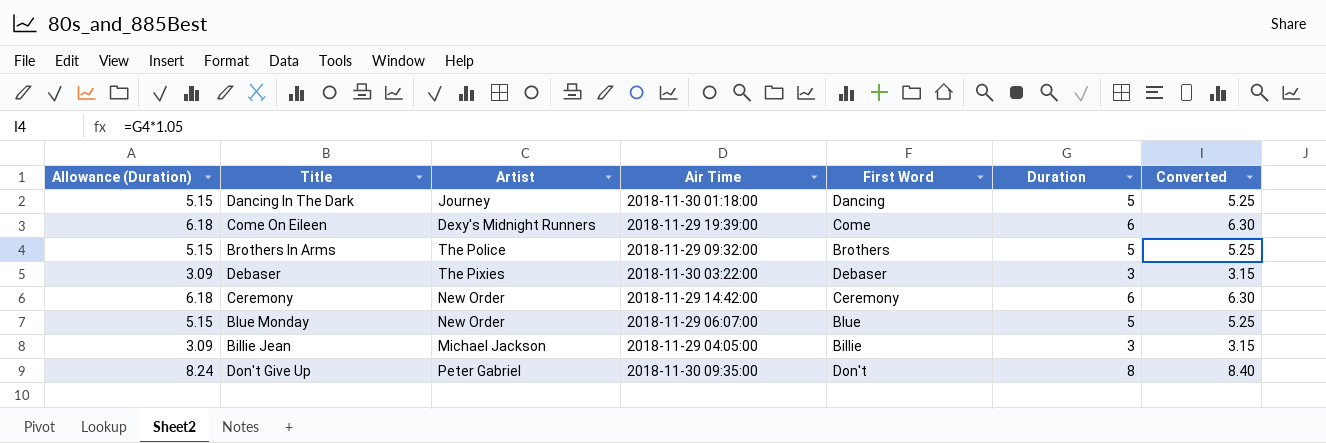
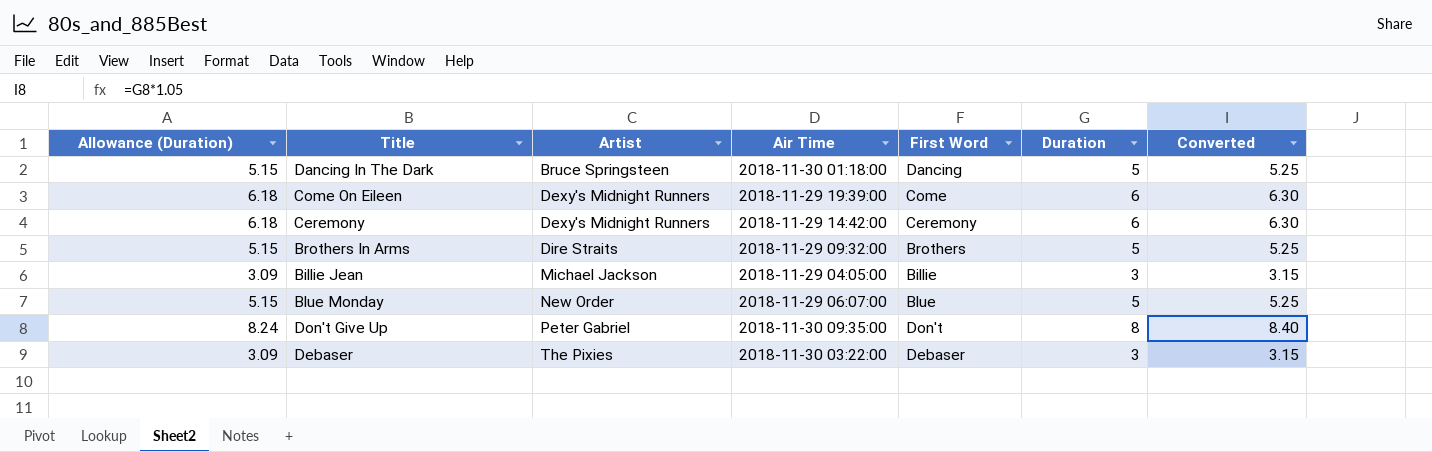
row order: none -> Artist ascending
Dancing In The Dark | Artist: Journey -> Bruce Springsteen
Ceremony | Artist: New Order -> Dexy's Midnight Runners
Brothers In Arms | Artist: The Police -> Dire Straits

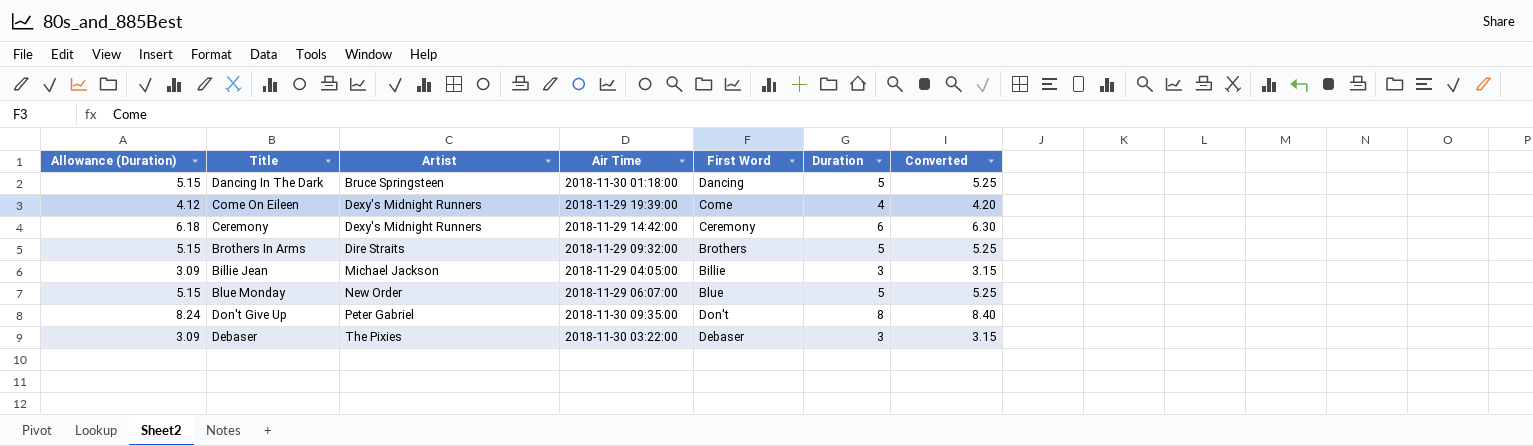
Come On Eileen | Allowance (Duration): 6.18 -> 4.12
Come On Eileen | Duration: 6 -> 4
Come On Eileen | Converted: 6.30 -> 4.20

